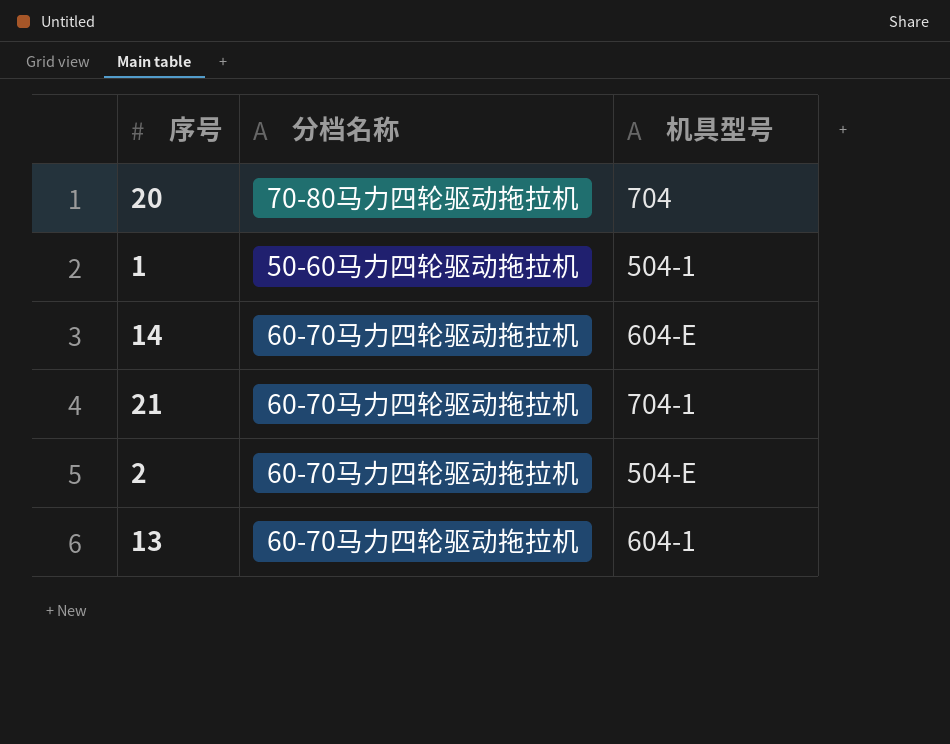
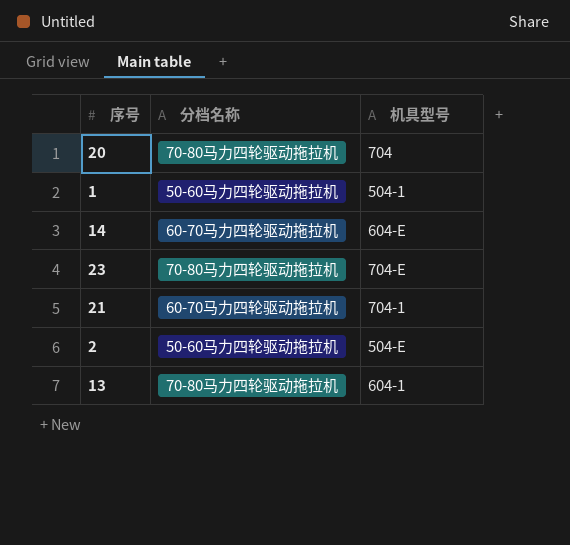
row 23: none -> 70-80马力四轮驱动拖拉机 | 704-E
2 | 分档名称: 60-70马力四轮驱动拖拉机 -> 50-60马力四轮驱动拖拉机
13 | 分档名称: 60-70马力四轮驱动拖拉机 -> 70-80马力四轮驱动拖拉机

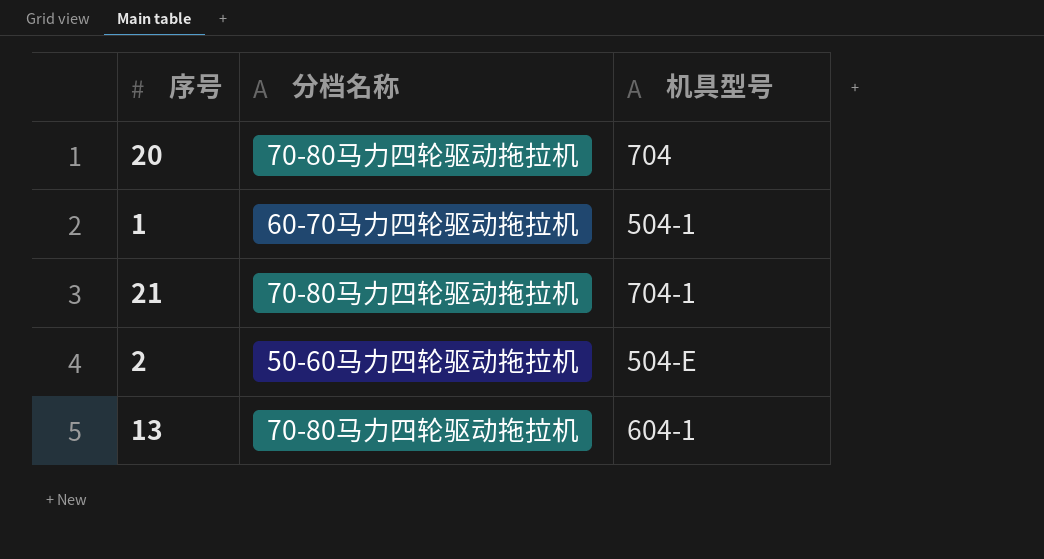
row 14: 60-70马力四轮驱动拖拉机 | 604-E -> none
row 23: 70-80马力四轮驱动拖拉机 | 704-E -> none
1 | 分档名称: 50-60马力四轮驱动拖拉机 -> 60-70马力四轮驱动拖拉机
21 | 分档名称: 60-70马力四轮驱动拖拉机 -> 70-80马力四轮驱动拖拉机

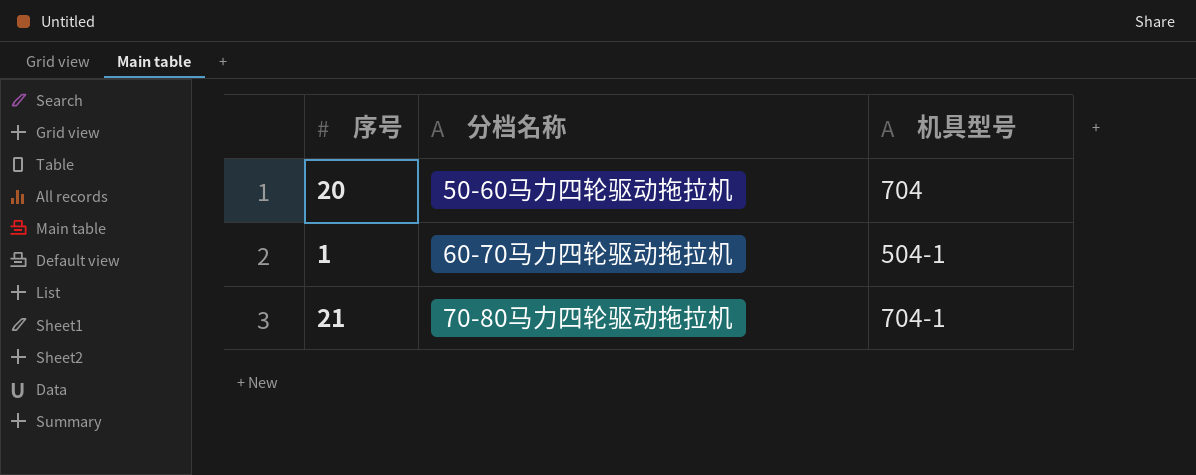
row 2: 50-60马力四轮驱动拖拉机 | 504-E -> none
row 13: 70-80马力四轮驱动拖拉机 | 604-1 -> none
20 | 分档名称: 70-80马力四轮驱动拖拉机 -> 50-60马力四轮驱动拖拉机

